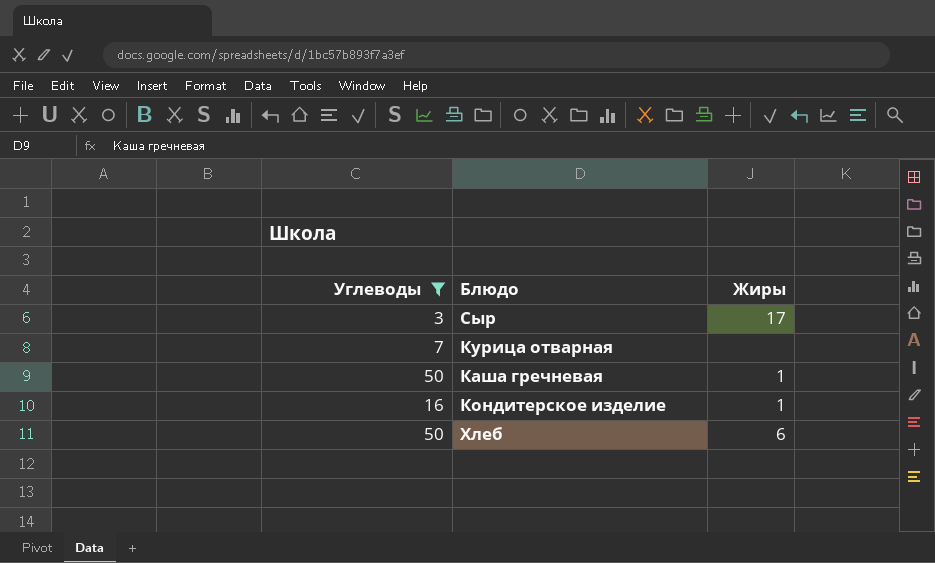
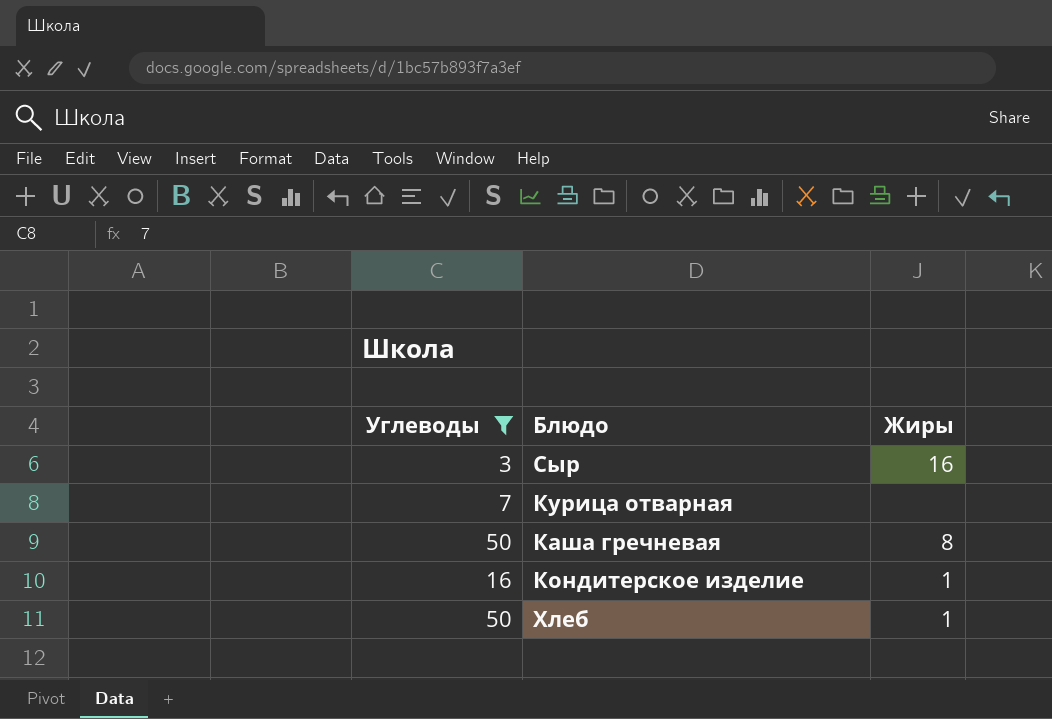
Сыр | Жиры: 17 -> 16
Каша гречневая | Жиры: 1 -> 8
Хлеб | Жиры: 6 -> 1

